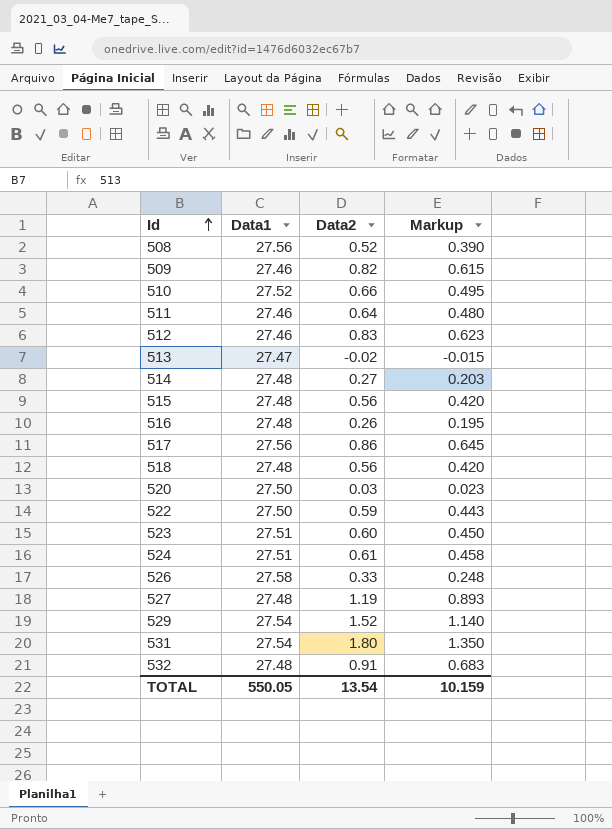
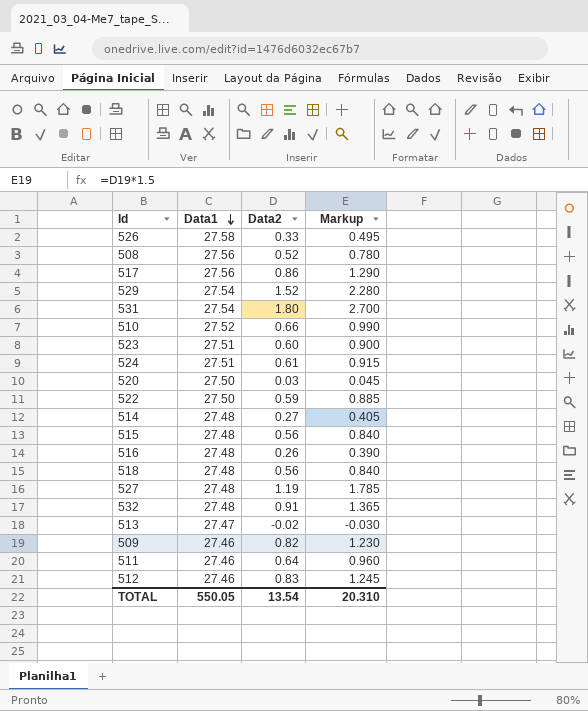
row order: Id ascending -> Data1 descending
column Markup | formula: [Data2] * 0.75 -> [Data2] * 1.5
TOTAL | Markup: 10.159 -> 20.310

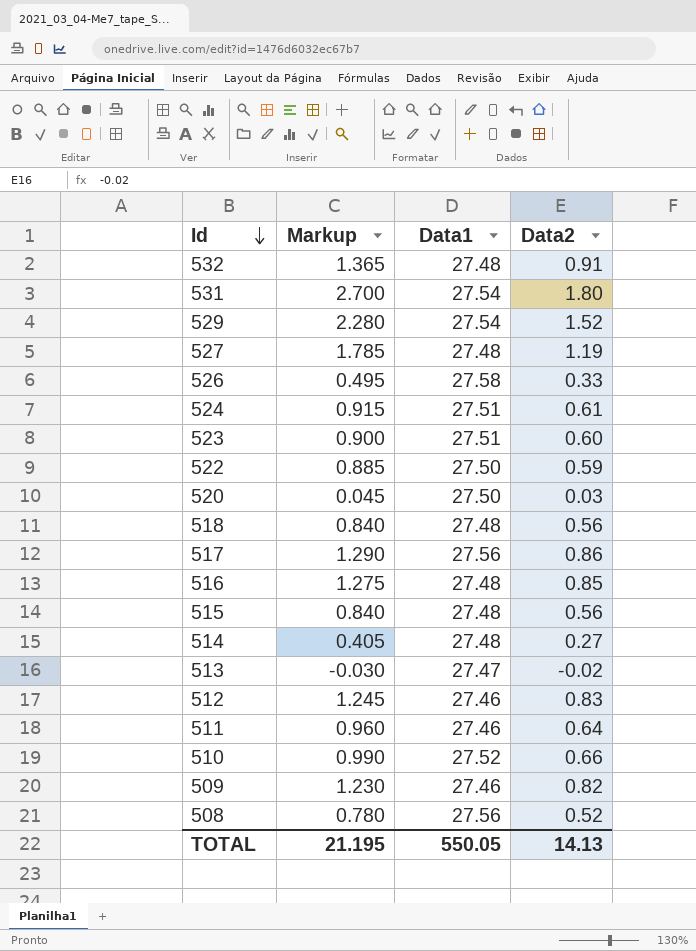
row order: Data1 descending -> Id descending
column Markup | position: 4 -> 2
516 | Markup: 0.390 -> 1.275
516 | Data2: 0.26 -> 0.85
TOTAL | Markup: 20.310 -> 21.195
TOTAL | Data2: 13.54 -> 14.13

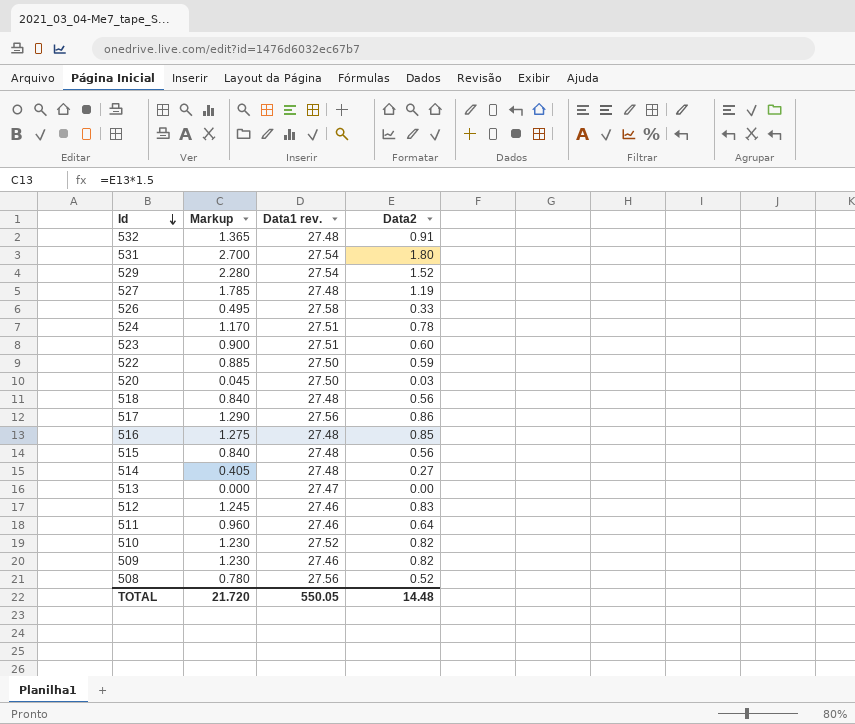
column name: Data1 -> Data1 rev.
524 | Markup: 0.915 -> 1.170
524 | Data2: 0.61 -> 0.78
513 | Markup: -0.030 -> 0.000
513 | Data2: -0.02 -> 0.00
510 | Markup: 0.990 -> 1.230
510 | Data2: 0.66 -> 0.82
TOTAL | Markup: 21.195 -> 21.720
TOTAL | Data2: 14.13 -> 14.48

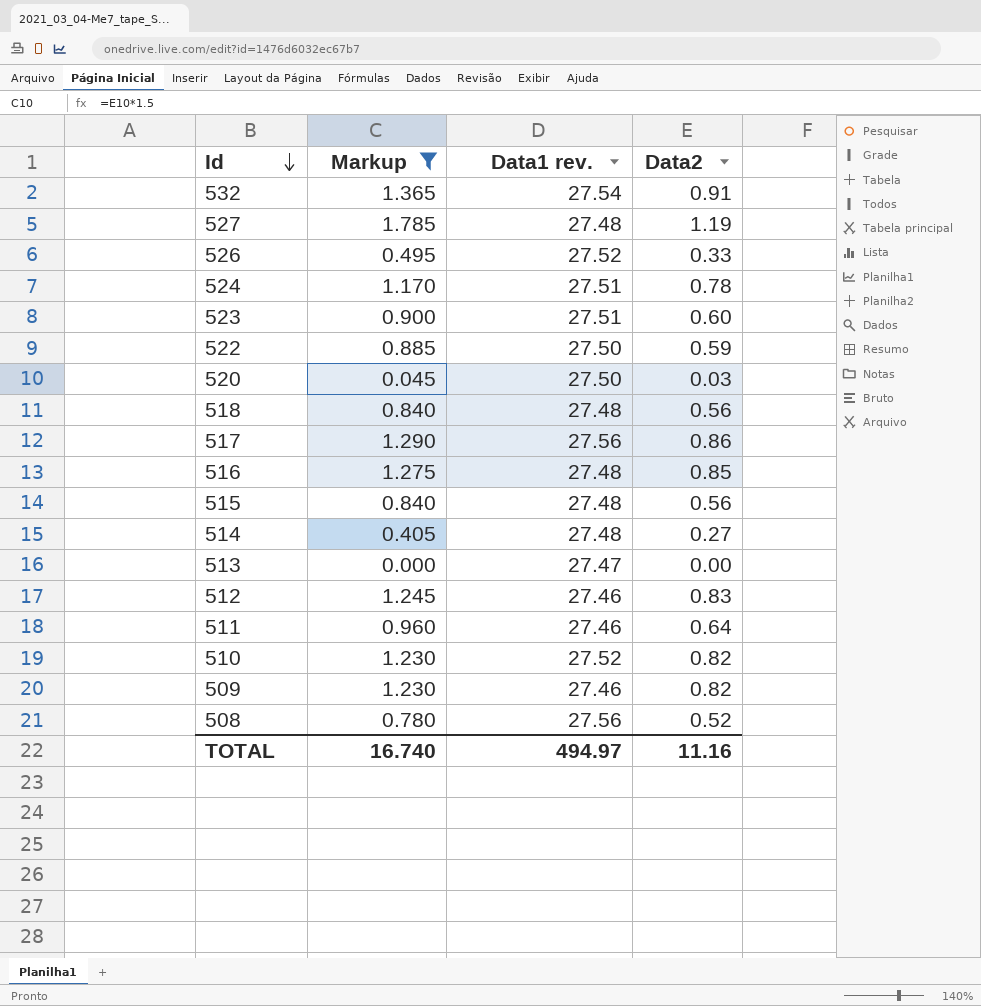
filter: none -> Markup <= 1.785
532 | Data1 rev.: 27.48 -> 27.54
526 | Data1 rev.: 27.58 -> 27.52
TOTAL | Markup: 21.720 -> 16.740
TOTAL | Data1 rev.: 550.05 -> 494.97
TOTAL | Data2: 14.48 -> 11.16

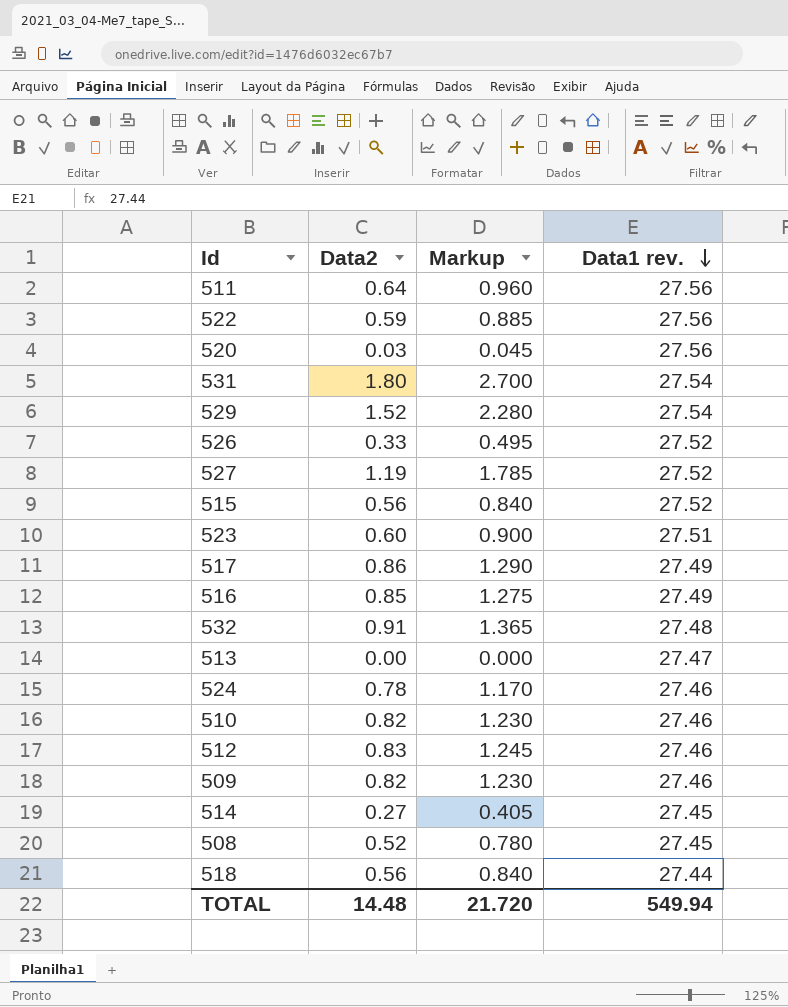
filter: Markup <= 1.785 -> none
row order: Id descending -> Data1 rev. descending
column Data2 | position: 4 -> 2
511 | Data1 rev.: 27.46 -> 27.56
522 | Data1 rev.: 27.50 -> 27.56
520 | Data1 rev.: 27.50 -> 27.56
527 | Data1 rev.: 27.48 -> 27.52
515 | Data1 rev.: 27.48 -> 27.52
517 | Data1 rev.: 27.56 -> 27.49
516 | Data1 rev.: 27.48 -> 27.49
532 | Data1 rev.: 27.54 -> 27.48
524 | Data1 rev.: 27.51 -> 27.46
510 | Data1 rev.: 27.52 -> 27.46
514 | Data1 rev.: 27.48 -> 27.45
508 | Data1 rev.: 27.56 -> 27.45
518 | Data1 rev.: 27.48 -> 27.44
TOTAL | Data2: 11.16 -> 14.48
TOTAL | Markup: 16.740 -> 21.720
TOTAL | Data1 rev.: 494.97 -> 549.94

